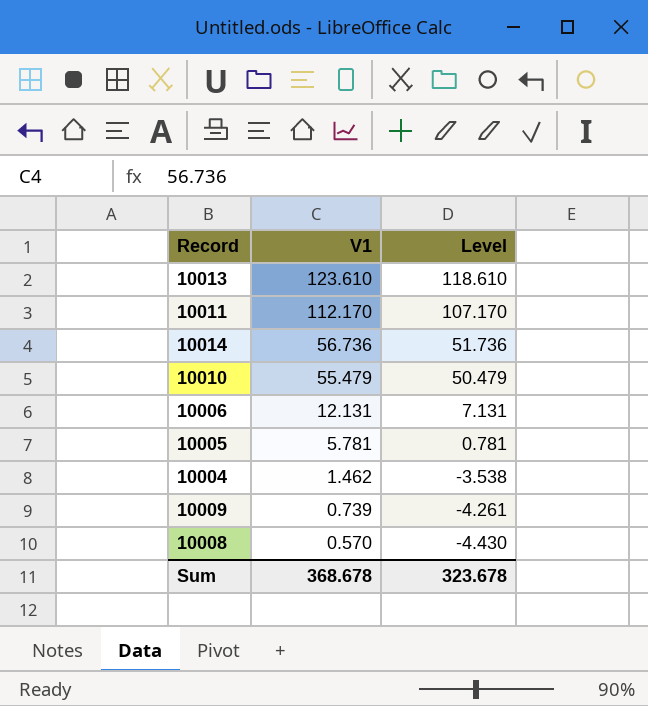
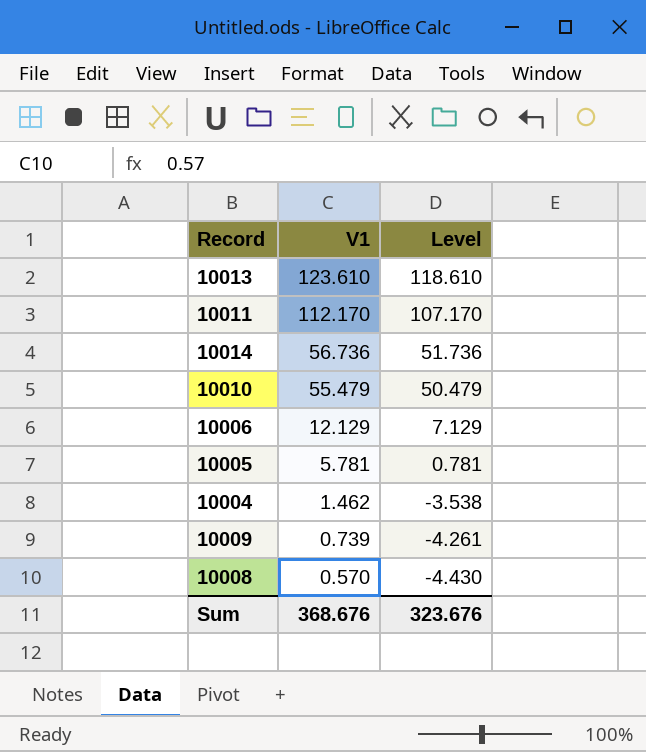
10006 | V1: 12.131 -> 12.129
10006 | Level: 7.131 -> 7.129
Sum | V1: 368.678 -> 368.676
Sum | Level: 323.678 -> 323.676

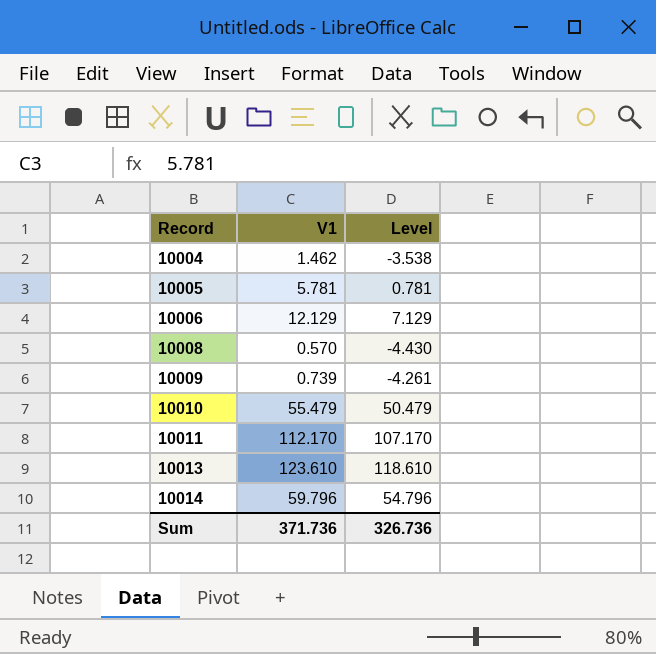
row order: V1 descending -> Record ascending
10014 | V1: 56.736 -> 59.796
10014 | Level: 51.736 -> 54.796
Sum | V1: 368.676 -> 371.736
Sum | Level: 323.676 -> 326.736

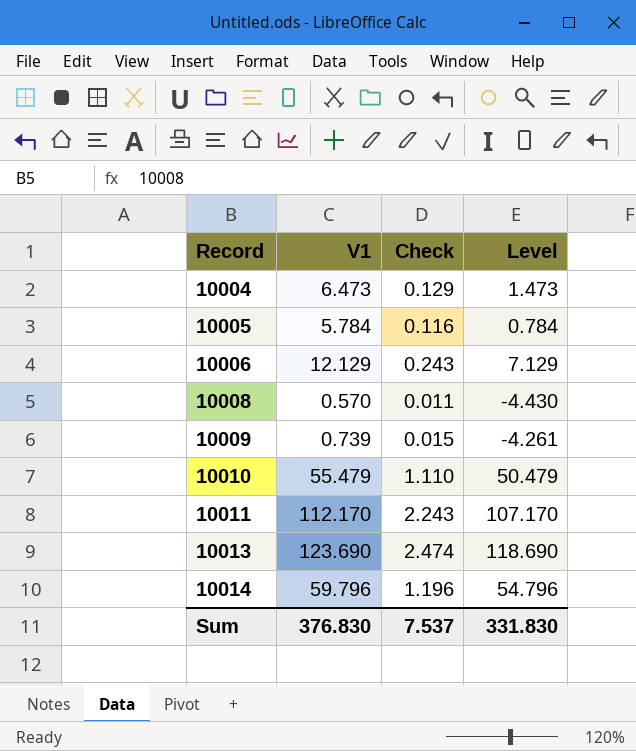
column Check | formula: none -> [V1] * 0.02
10004 | V1: 1.462 -> 6.473
10004 | Level: -3.538 -> 1.473
10005 | V1: 5.781 -> 5.784
10005 | Level: 0.781 -> 0.784
10013 | V1: 123.610 -> 123.690
10013 | Level: 118.610 -> 118.690
Sum | V1: 371.736 -> 376.830
Sum | Level: 326.736 -> 331.830

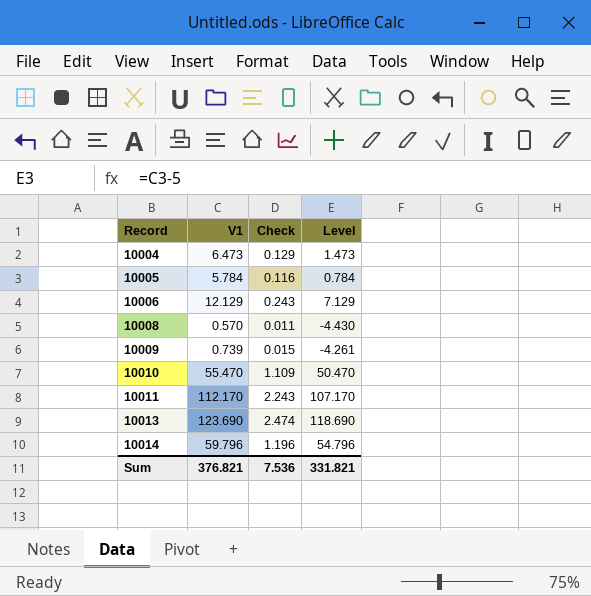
10010 | V1: 55.479 -> 55.470
10010 | Check: 1.110 -> 1.109
10010 | Level: 50.479 -> 50.470
Sum | V1: 376.830 -> 376.821
Sum | Check: 7.537 -> 7.536
Sum | Level: 331.830 -> 331.821

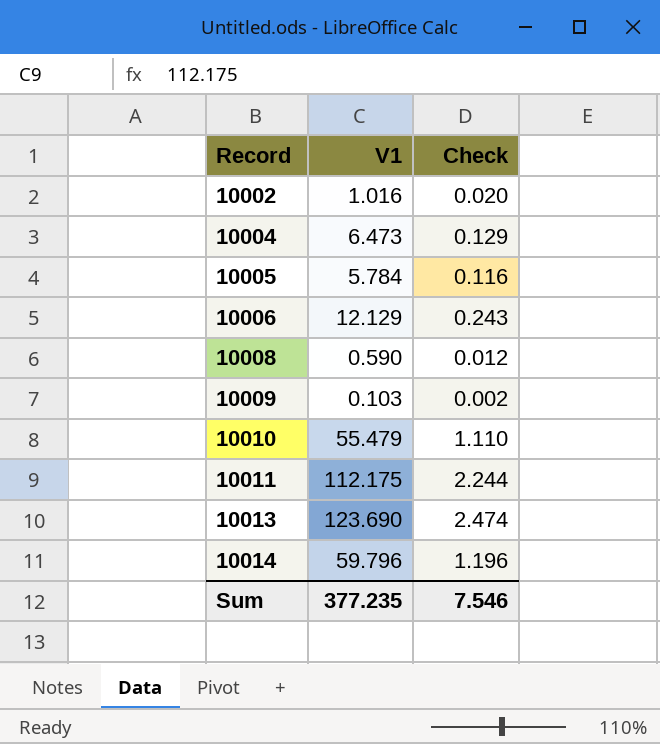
column Level | formula: [V1] - 5 -> none
row 10002: none -> 1.016 | 0.020
10008 | V1: 0.570 -> 0.590
10008 | Check: 0.011 -> 0.012
10009 | V1: 0.739 -> 0.103
10009 | Check: 0.015 -> 0.002
10010 | V1: 55.470 -> 55.479
10010 | Check: 1.109 -> 1.110
10011 | V1: 112.170 -> 112.175
10011 | Check: 2.243 -> 2.244
Sum | V1: 376.821 -> 377.235
Sum | Check: 7.536 -> 7.546

